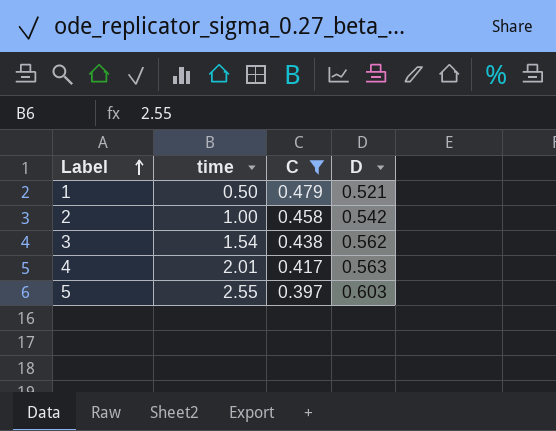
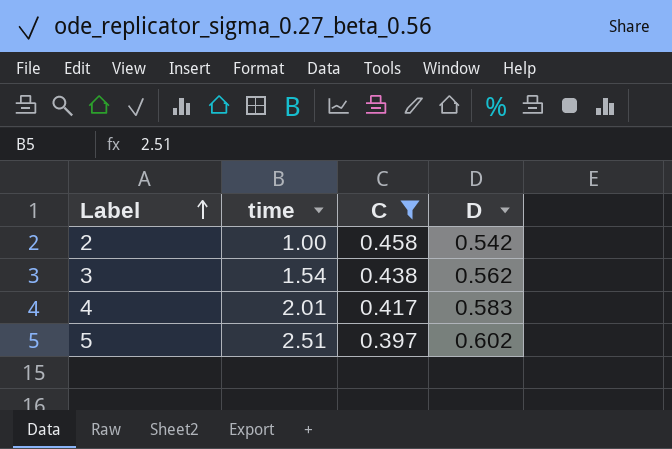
row 1: 0.50 | 0.479 | 0.521 -> none
4 | D: 0.563 -> 0.583
5 | time: 2.55 -> 2.51
5 | D: 0.603 -> 0.602

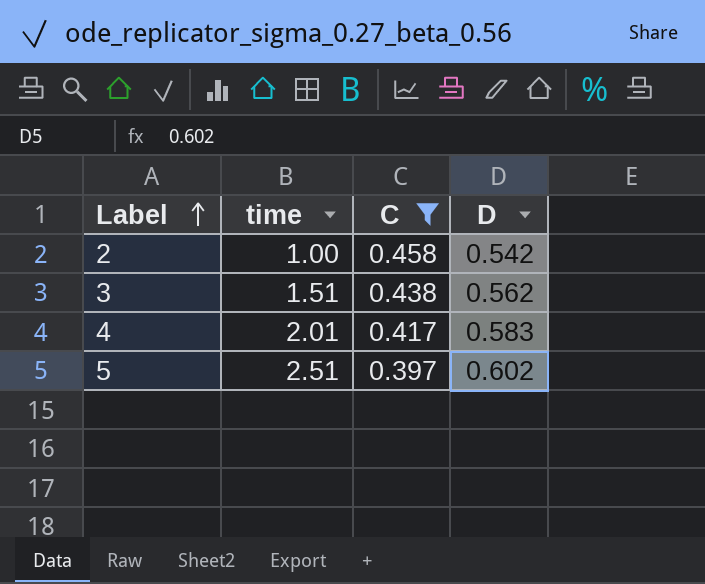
3 | time: 1.54 -> 1.51

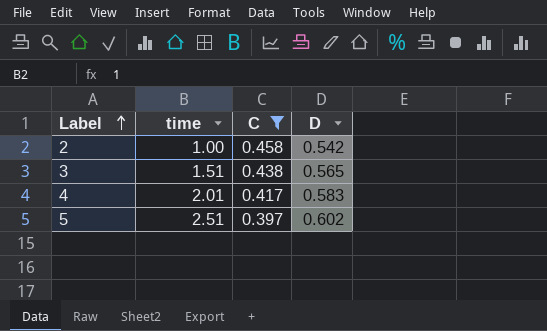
3 | D: 0.562 -> 0.565

